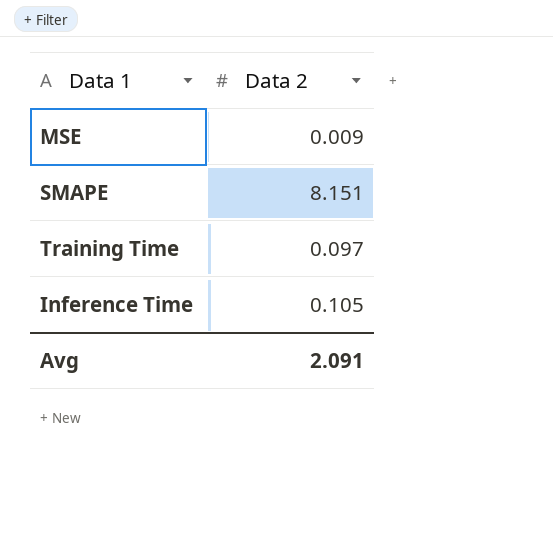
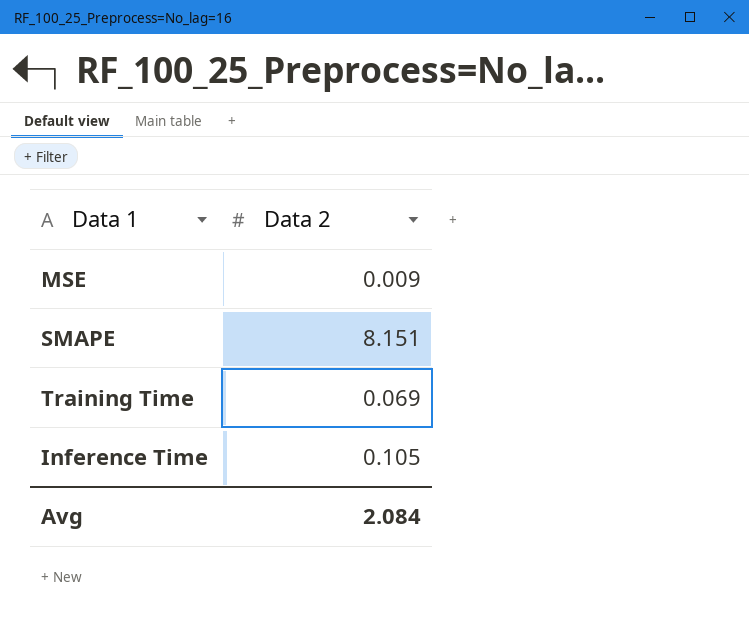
Training Time | Data 2: 0.097 -> 0.069
Avg | Data 2: 2.091 -> 2.084

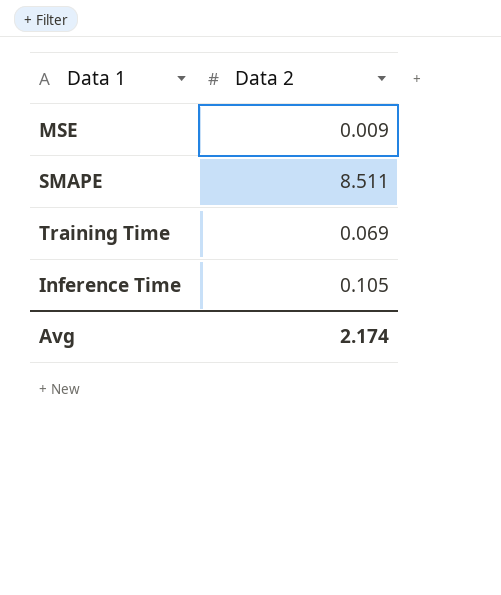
SMAPE | Data 2: 8.151 -> 8.511
Avg | Data 2: 2.084 -> 2.174

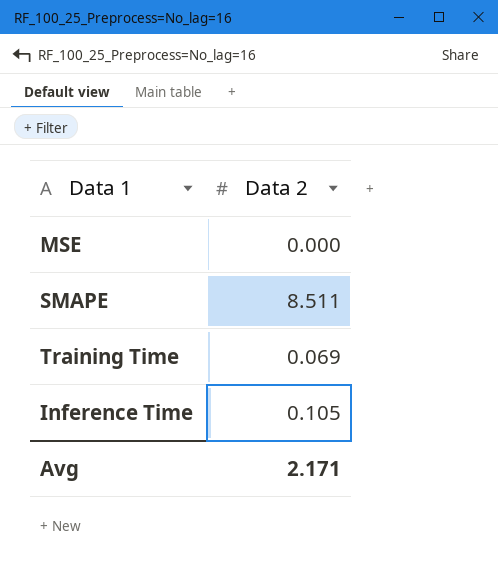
MSE | Data 2: 0.009 -> 0.000
Avg | Data 2: 2.174 -> 2.171

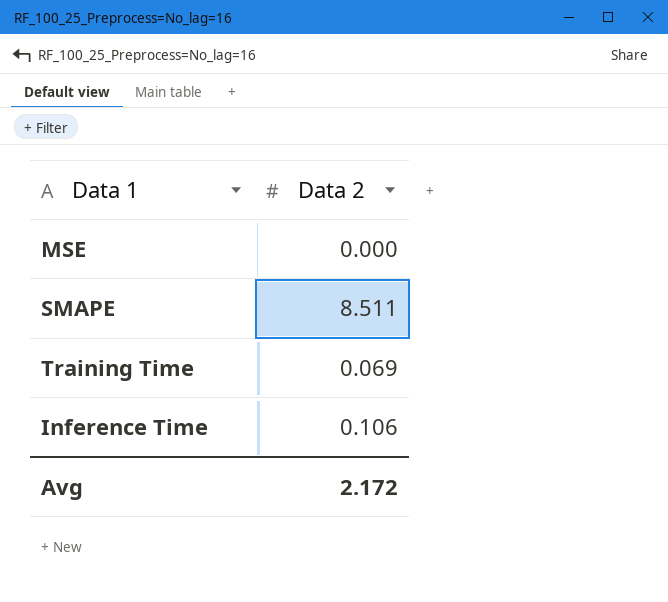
Inference Time | Data 2: 0.105 -> 0.106
Avg | Data 2: 2.171 -> 2.172

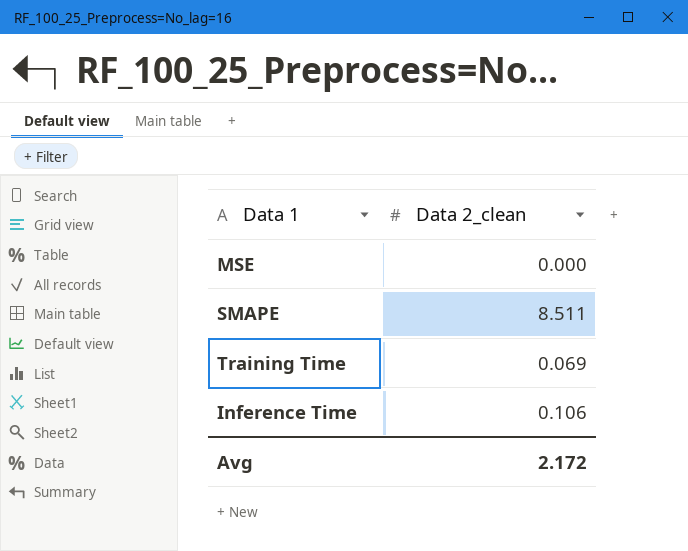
column name: Data 2 -> Data 2_clean

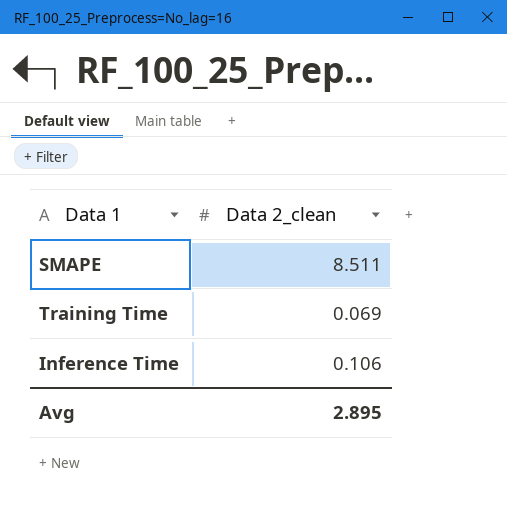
row MSE: 0.000 -> none
Avg | Data 2_clean: 2.172 -> 2.895

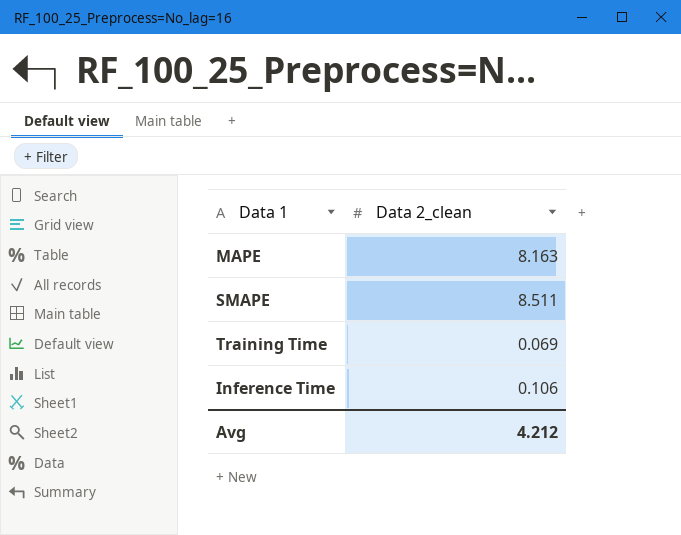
row MAPE: none -> 8.163
Avg | Data 2_clean: 2.895 -> 4.212

